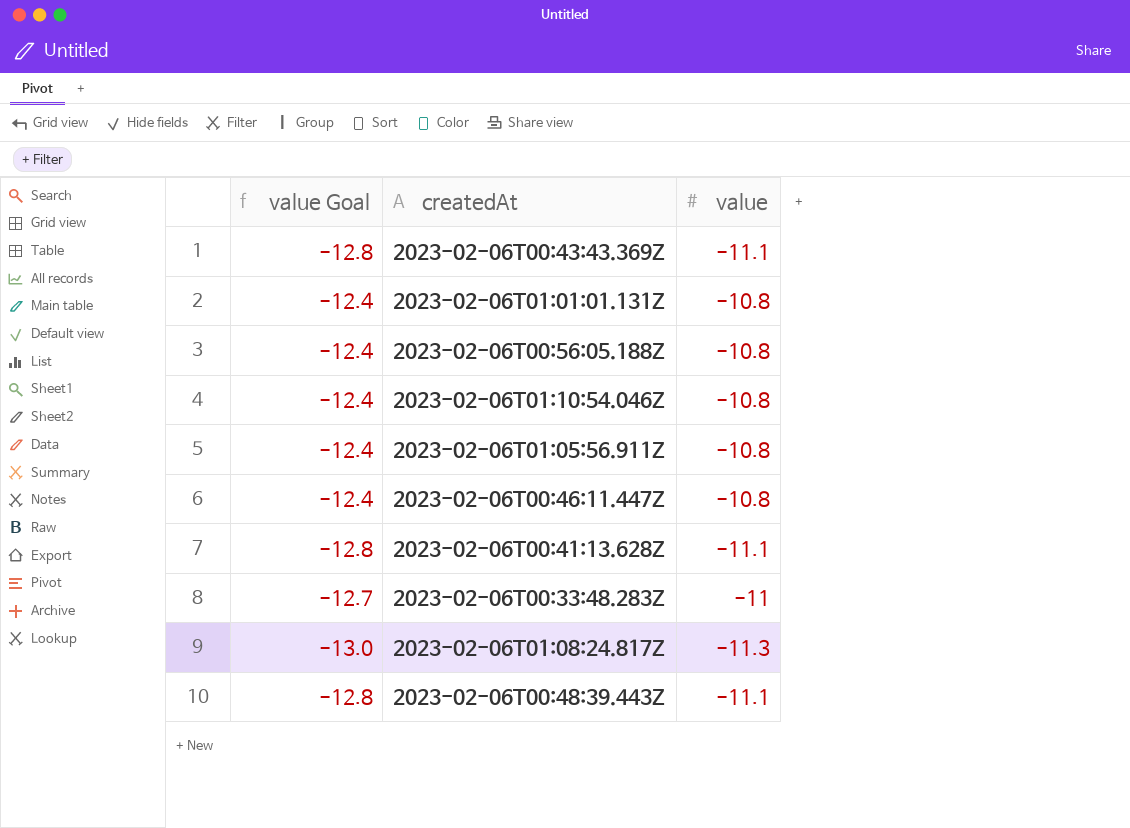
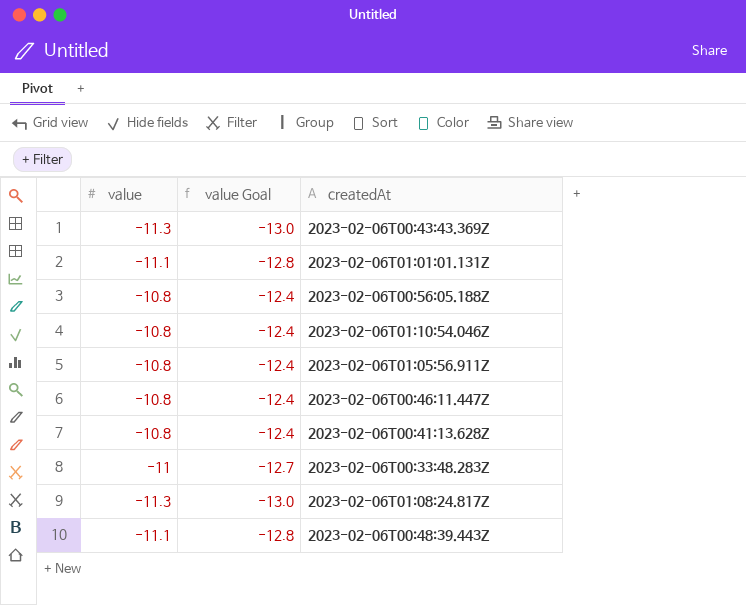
column value | position: 3 -> 1
2023-02-06T00:43:43.369Z | value: -11.1 -> -11.3
2023-02-06T00:43:43.369Z | value Goal: -12.8 -> -13.0
2023-02-06T01:01:01.131Z | value: -10.8 -> -11.1
2023-02-06T01:01:01.131Z | value Goal: -12.4 -> -12.8
2023-02-06T00:41:13.628Z | value: -11.1 -> -10.8
2023-02-06T00:41:13.628Z | value Goal: -12.8 -> -12.4

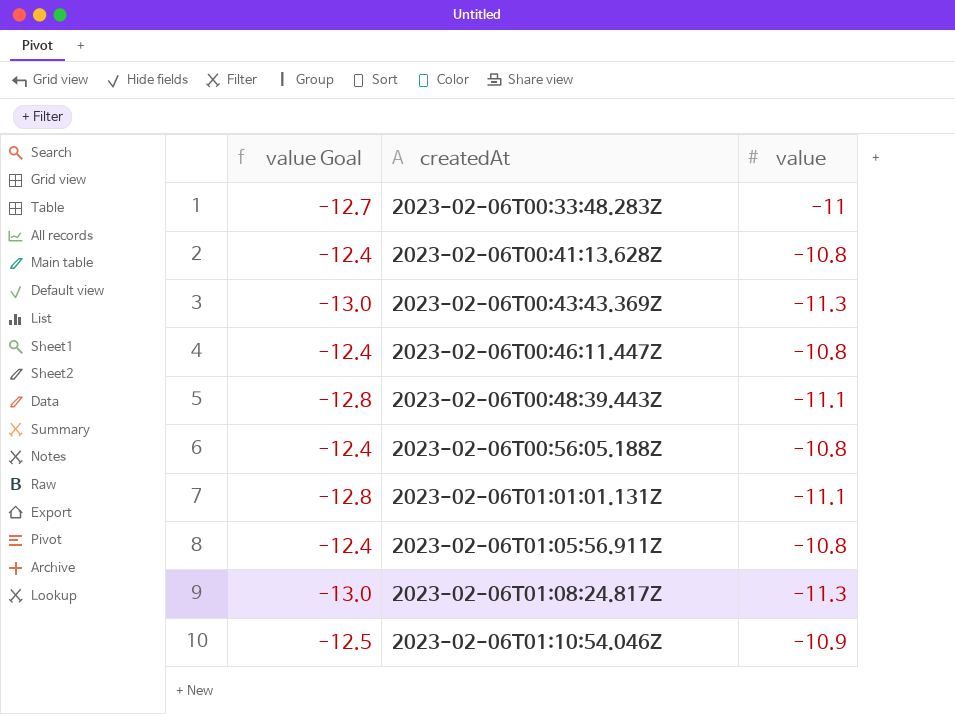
row order: none -> createdAt ascending
column value | position: 1 -> 3
2023-02-06T01:10:54.046Z | value Goal: -12.4 -> -12.5
2023-02-06T01:10:54.046Z | value: -10.8 -> -10.9

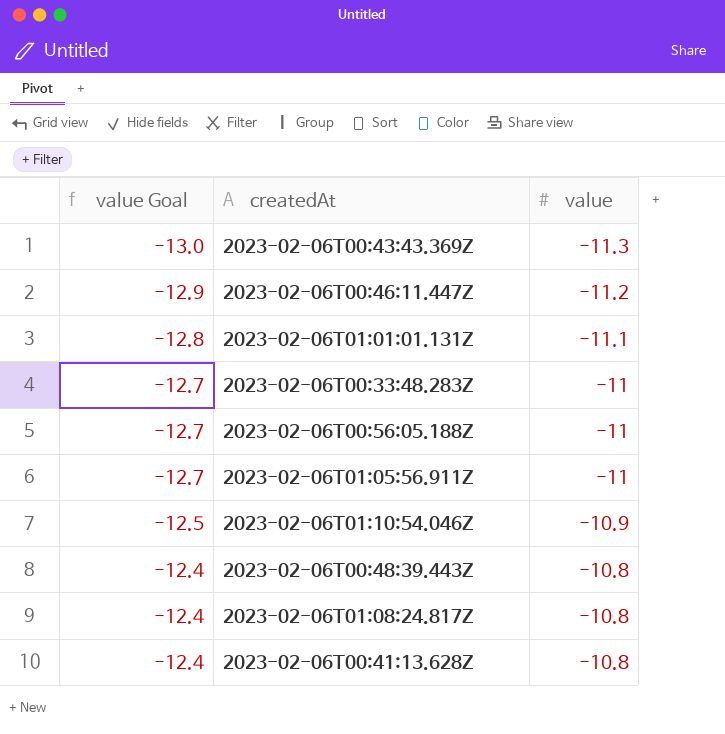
row order: createdAt ascending -> value Goal ascending
2023-02-06T00:46:11.447Z | value Goal: -12.4 -> -12.9
2023-02-06T00:46:11.447Z | value: -10.8 -> -11.2
2023-02-06T00:56:05.188Z | value Goal: -12.4 -> -12.7
2023-02-06T00:56:05.188Z | value: -10.8 -> -11
2023-02-06T01:05:56.911Z | value Goal: -12.4 -> -12.7
2023-02-06T01:05:56.911Z | value: -10.8 -> -11
2023-02-06T00:48:39.443Z | value Goal: -12.8 -> -12.4
2023-02-06T00:48:39.443Z | value: -11.1 -> -10.8
2023-02-06T01:08:24.817Z | value Goal: -13.0 -> -12.4
2023-02-06T01:08:24.817Z | value: -11.3 -> -10.8

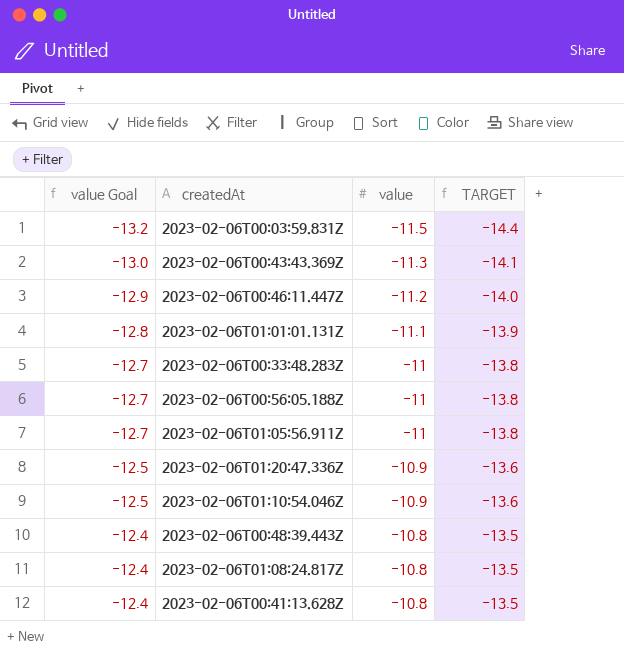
column TARGET | formula: none -> [value] * 1.25
row 2023-02-06T00:03:59.831Z: none -> -13.2 | -11.5 | -14.4
row 2023-02-06T01:20:47.336Z: none -> -12.5 | -10.9 | -13.6

